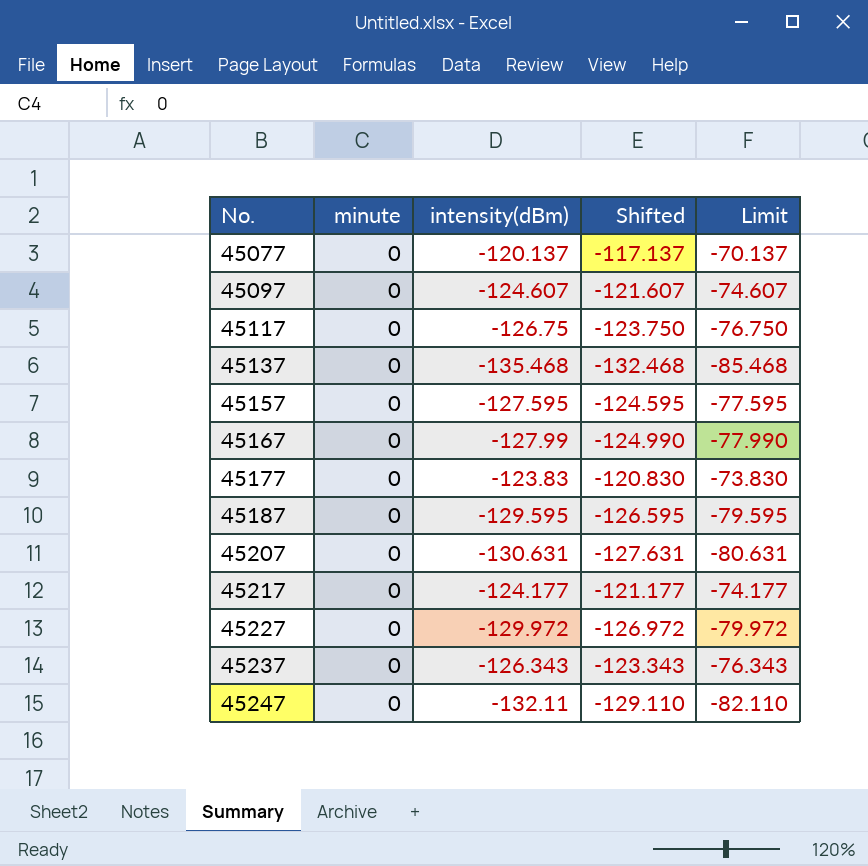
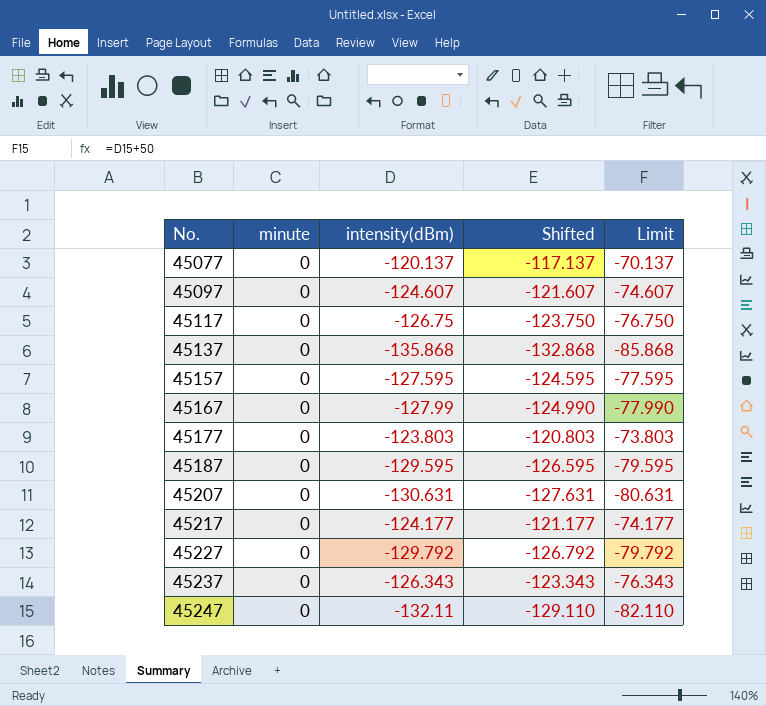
45137 | intensity(dBm): -135.468 -> -135.868
45137 | Shifted: -132.468 -> -132.868
45137 | Limit: -85.468 -> -85.868
45177 | intensity(dBm): -123.83 -> -123.803
45177 | Shifted: -120.830 -> -120.803
45177 | Limit: -73.830 -> -73.803
45227 | intensity(dBm): -129.972 -> -129.792
45227 | Shifted: -126.972 -> -126.792
45227 | Limit: -79.972 -> -79.792

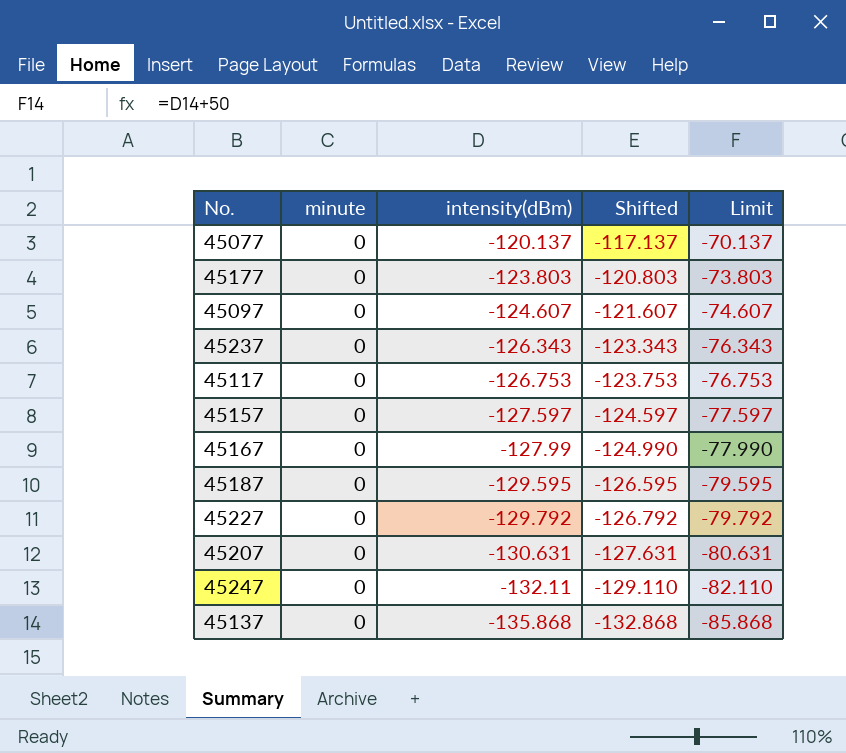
row order: No. ascending -> intensity(dBm) descending
row 45217: 0 | -124.177 | -121.177 | -74.177 -> none
45117 | intensity(dBm): -126.75 -> -126.753
45117 | Shifted: -123.750 -> -123.753
45117 | Limit: -76.750 -> -76.753
45157 | intensity(dBm): -127.595 -> -127.597
45157 | Shifted: -124.595 -> -124.597
45157 | Limit: -77.595 -> -77.597

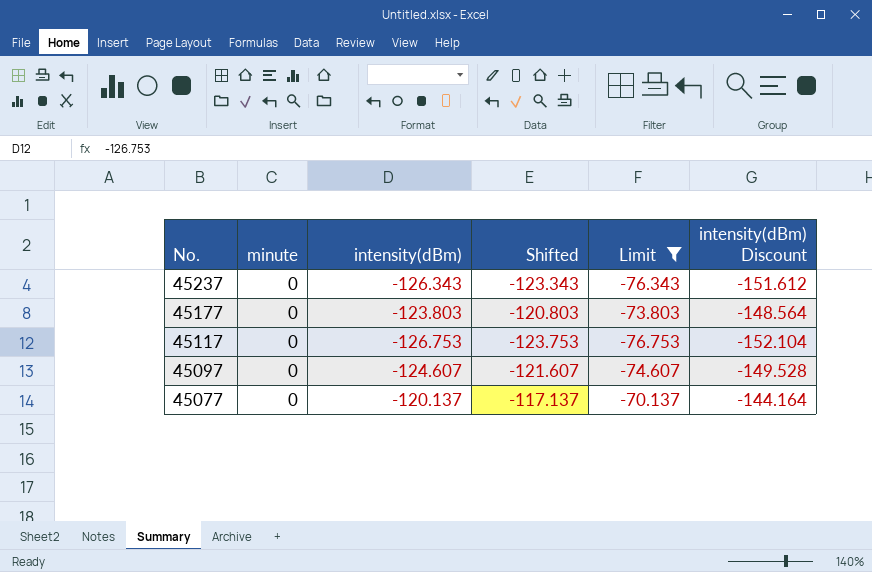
filter: none -> Limit >= -76.753
row order: intensity(dBm) descending -> No. descending
column intensity(dBm) Discount | formula: none -> [intensity(dBm)] * 1.2

